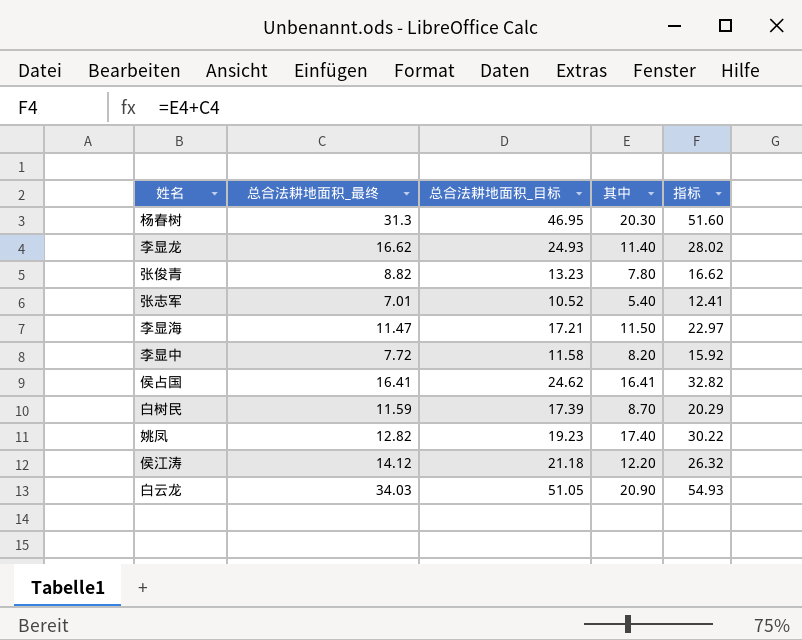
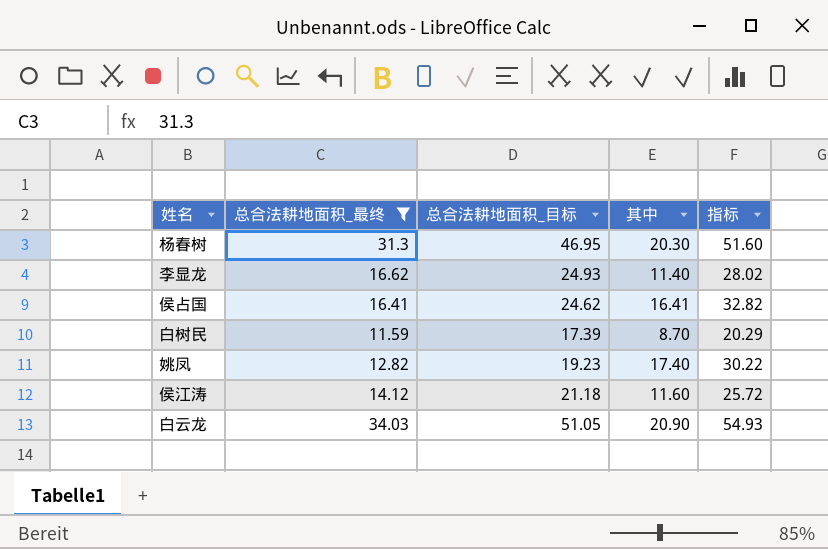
filter: none -> 总合法耕地面积_最终 >= 11.59
侯江涛 | 其中: 12.20 -> 11.60
侯江涛 | 指标: 26.32 -> 25.72

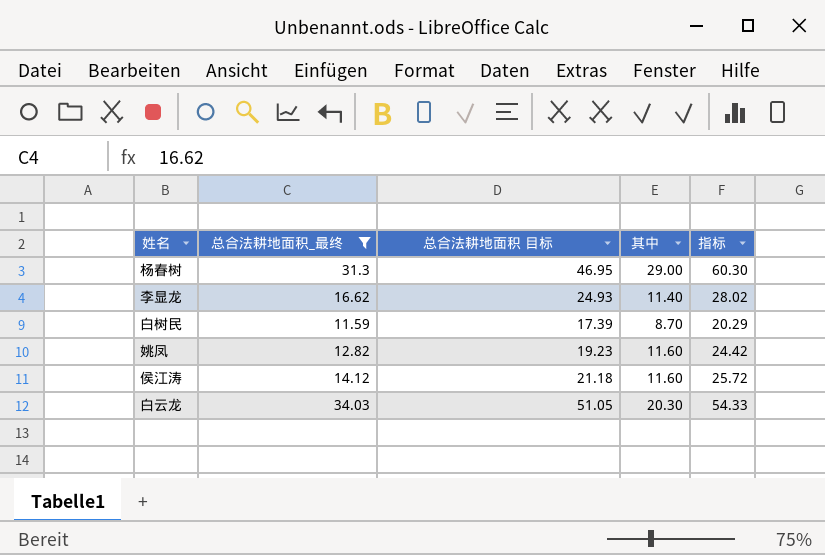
column name: 总合法耕地面积_目标 -> 总合法耕地面积 目标
row 侯占国: 16.41 | 24.62 | 16.41 | 32.82 -> none
杨春树 | 其中: 20.30 -> 29.00
杨春树 | 指标: 51.60 -> 60.30
姚凤 | 其中: 17.40 -> 11.60
姚凤 | 指标: 30.22 -> 24.42
白云龙 | 其中: 20.90 -> 20.30
白云龙 | 指标: 54.93 -> 54.33

